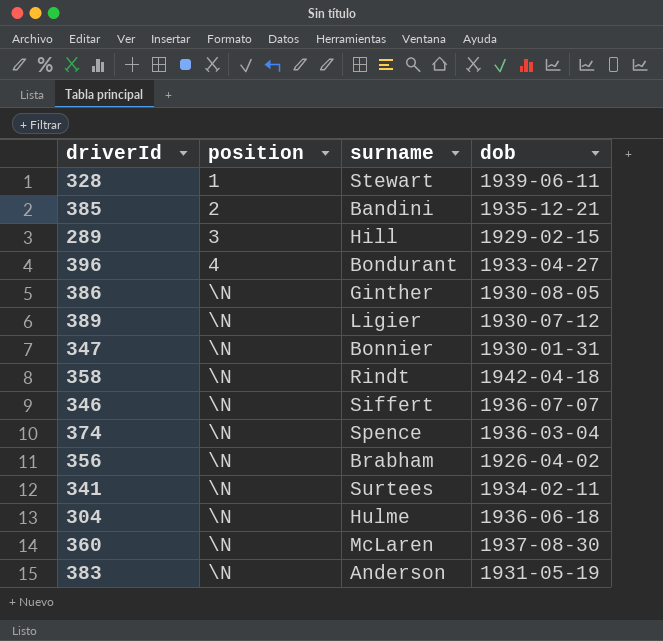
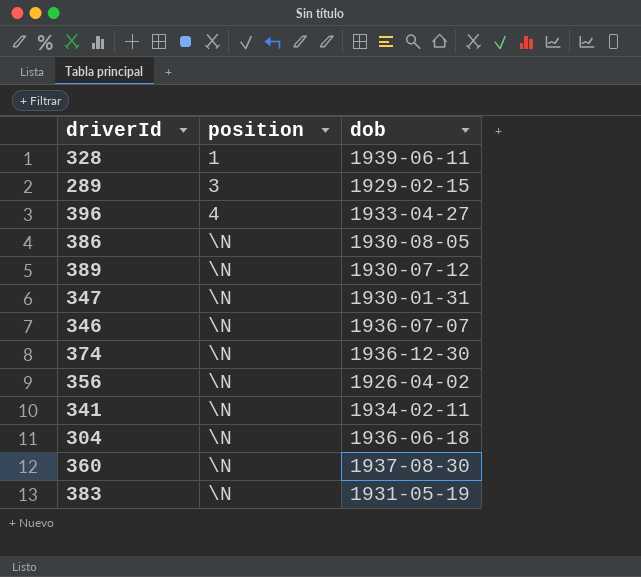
column surname | position: 3 -> none
row 385: 2 | Bandini | 1935-12-21 -> none
row 358: \N | Rindt | 1942-04-18 -> none
374 | dob: 1936-03-04 -> 1936-12-30

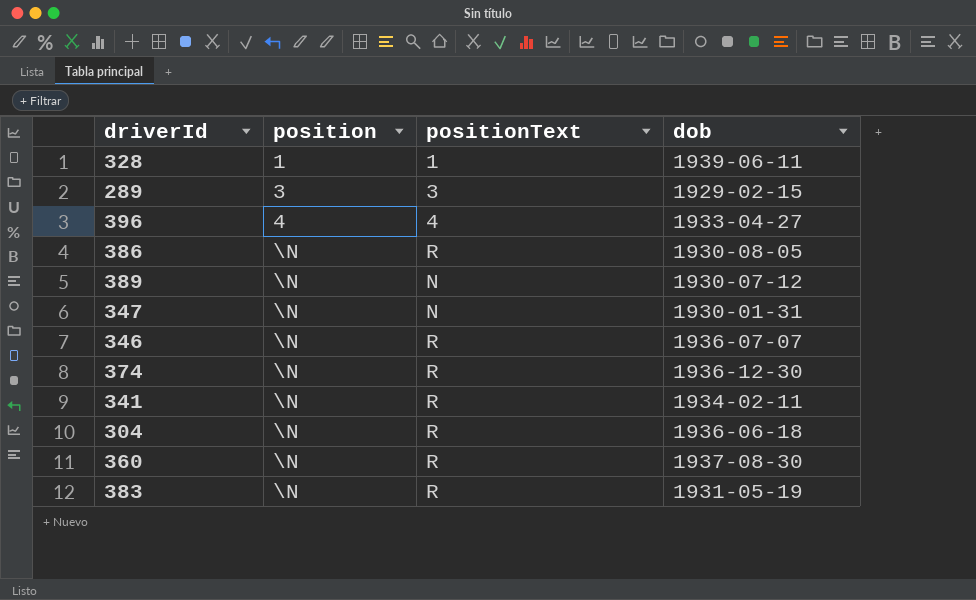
column positionText | position: none -> 3
row 356: \N | 1926-04-02 -> none

